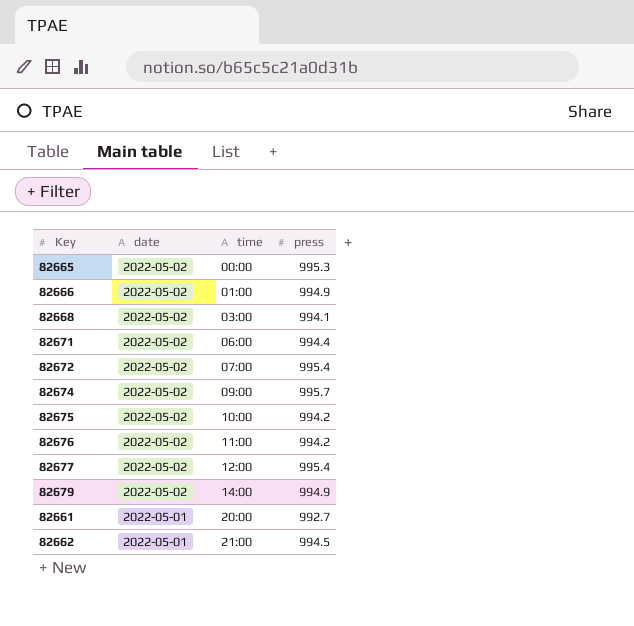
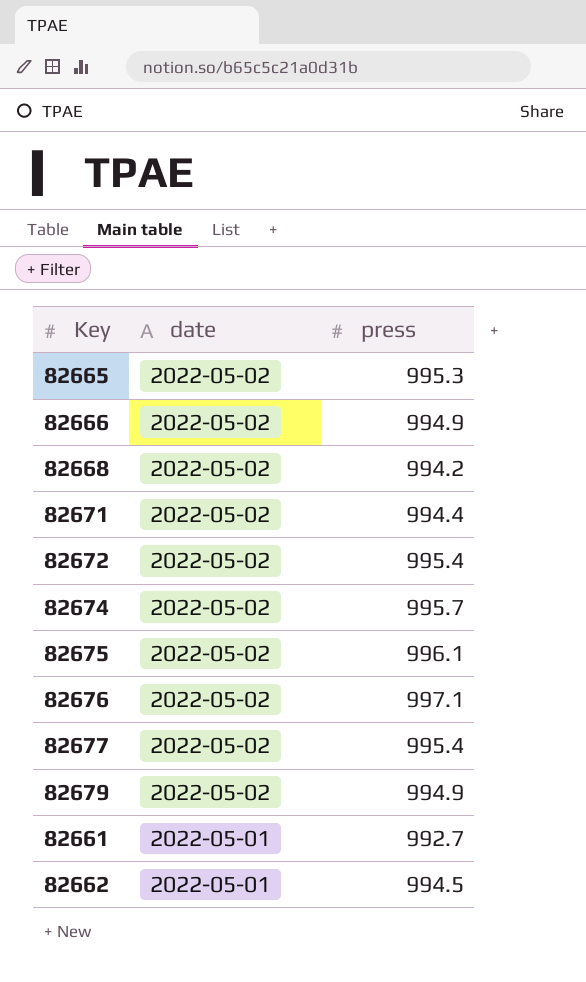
column time | position: 3 -> none
82668 | press: 994.1 -> 994.2
82675 | press: 994.2 -> 996.1
82676 | press: 994.2 -> 997.1

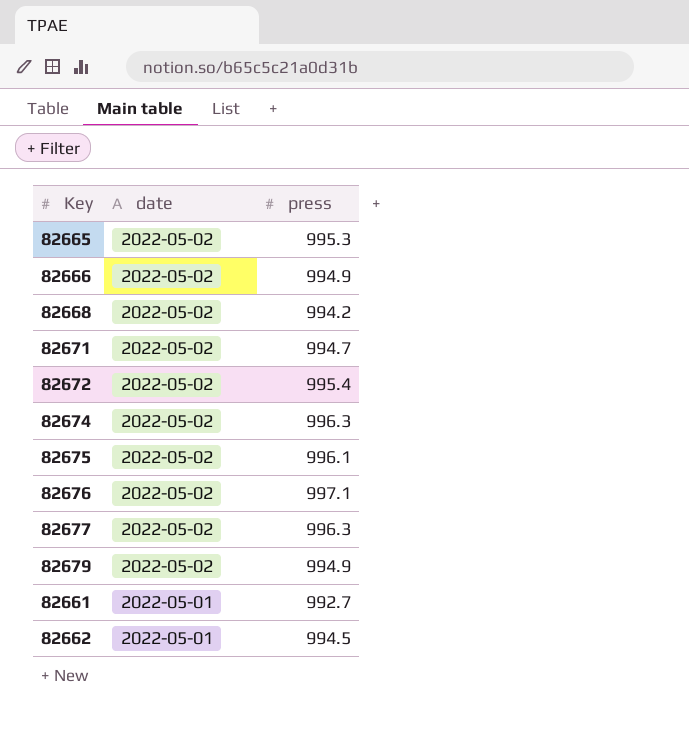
82671 | press: 994.4 -> 994.7
82674 | press: 995.7 -> 996.3
82677 | press: 995.4 -> 996.3

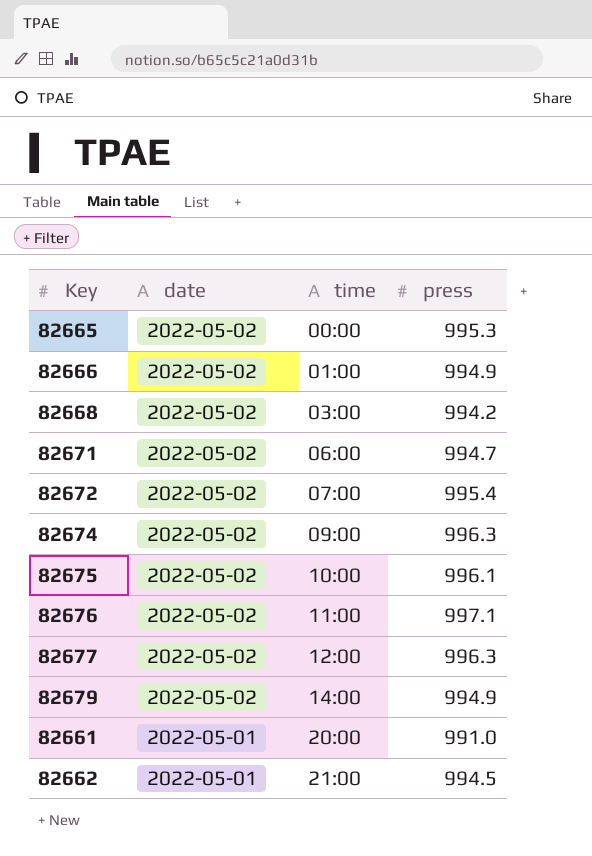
column time | position: none -> 3
82661 | press: 992.7 -> 991.0

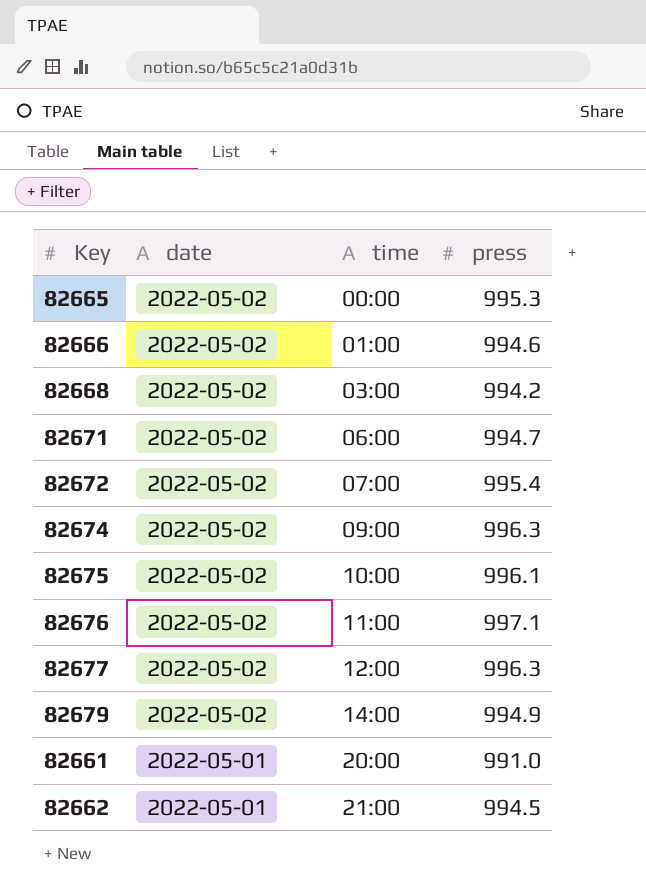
82666 | press: 994.9 -> 994.6

